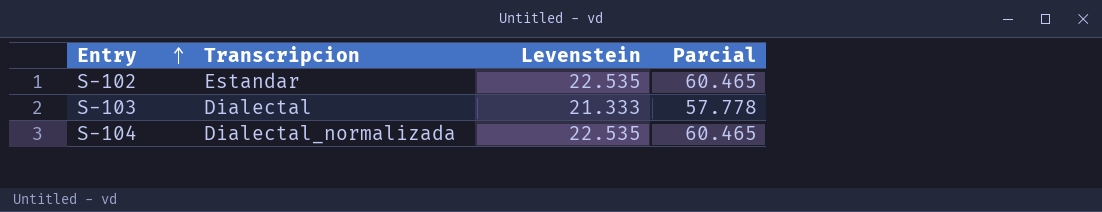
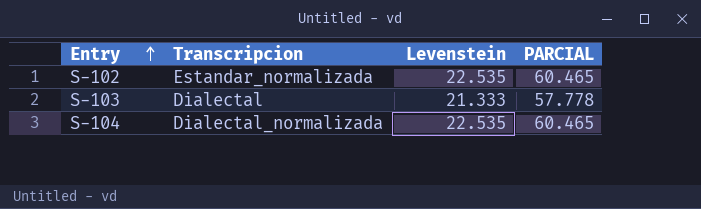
column name: Parcial -> PARCIAL
S-102 | Transcripcion: Estandar -> Estandar_normalizada

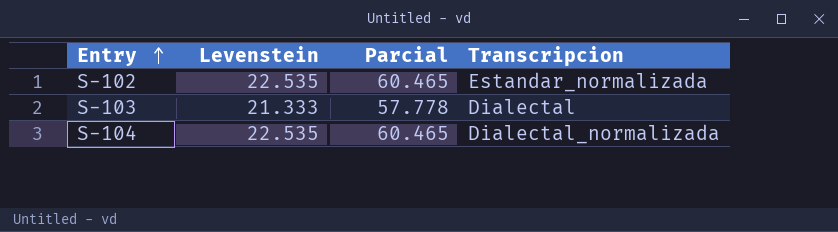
column name: PARCIAL -> Parcial
column Transcripcion | position: 2 -> 4

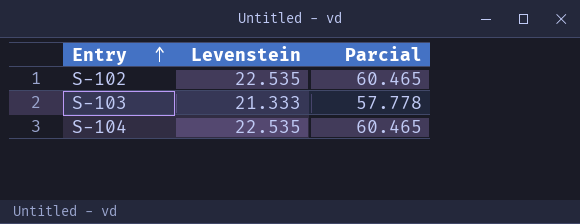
column Transcripcion | position: 4 -> none

